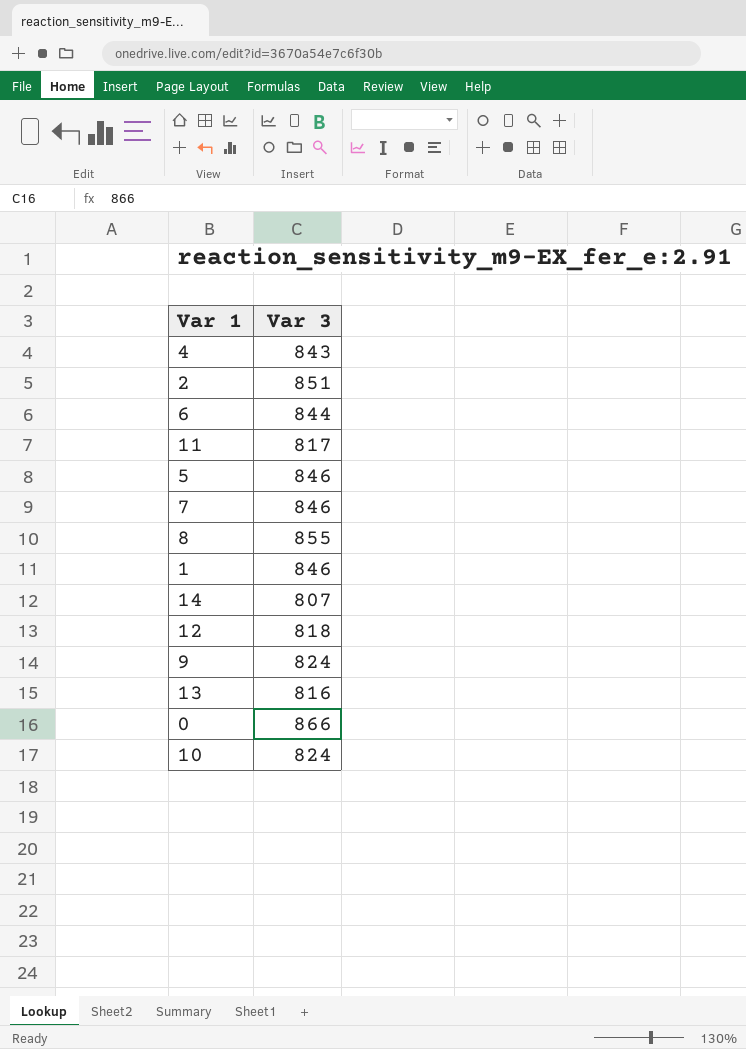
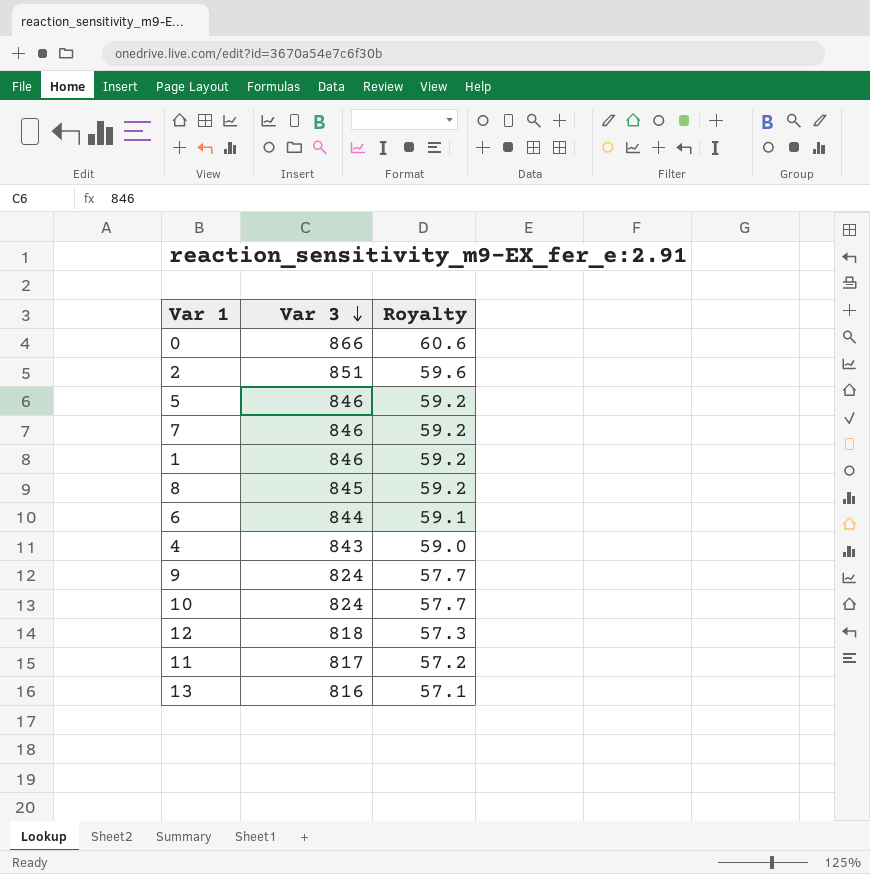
row order: none -> Var 3 descending
column Royalty | formula: none -> [Var 3] * 0.07
row 14: 807 -> none
8 | Var 3: 855 -> 845

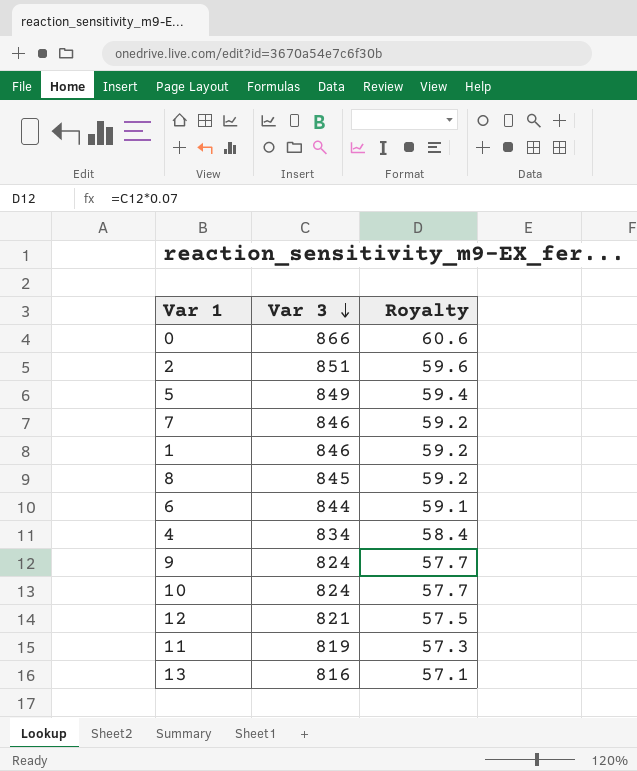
5 | Var 3: 846 -> 849
5 | Royalty: 59.2 -> 59.4
4 | Var 3: 843 -> 834
4 | Royalty: 59.0 -> 58.4
12 | Var 3: 818 -> 821
12 | Royalty: 57.3 -> 57.5
11 | Var 3: 817 -> 819
11 | Royalty: 57.2 -> 57.3

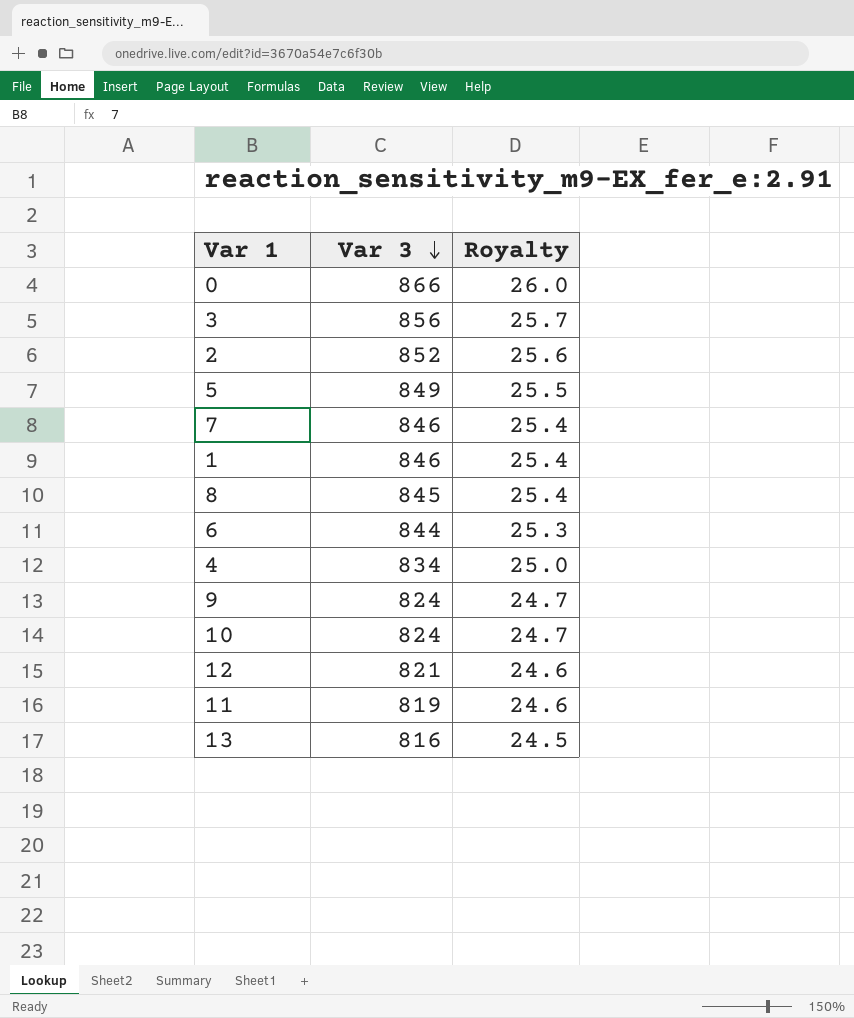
column Royalty | formula: [Var 3] * 0.07 -> [Var 3] * 0.03
row 3: none -> 856 | 25.7
2 | Var 3: 851 -> 852

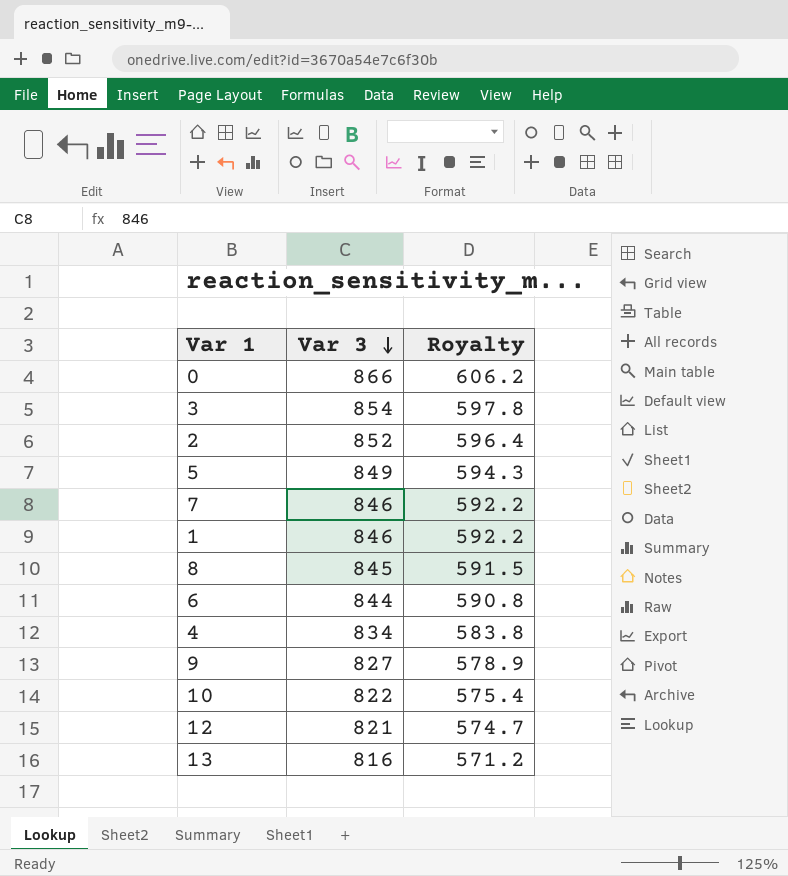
column Royalty | formula: [Var 3] * 0.03 -> [Var 3] * 0.7
row 11: 819 | 24.6 -> none
3 | Var 3: 856 -> 854
9 | Var 3: 824 -> 827
10 | Var 3: 824 -> 822

